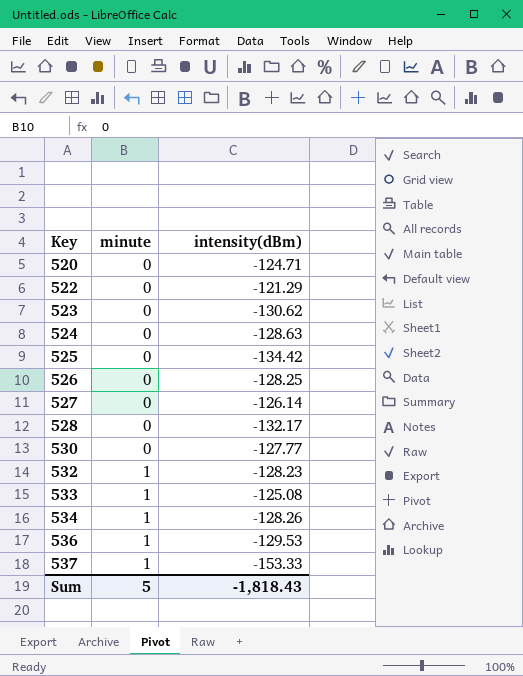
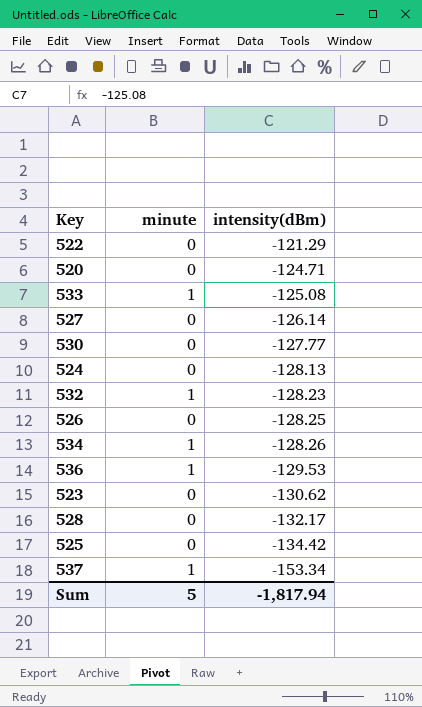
row order: Key ascending -> intensity(dBm) descending
524 | intensity(dBm): -128.63 -> -128.13
537 | intensity(dBm): -153.33 -> -153.34
Sum | intensity(dBm): -1,818.43 -> -1,817.94

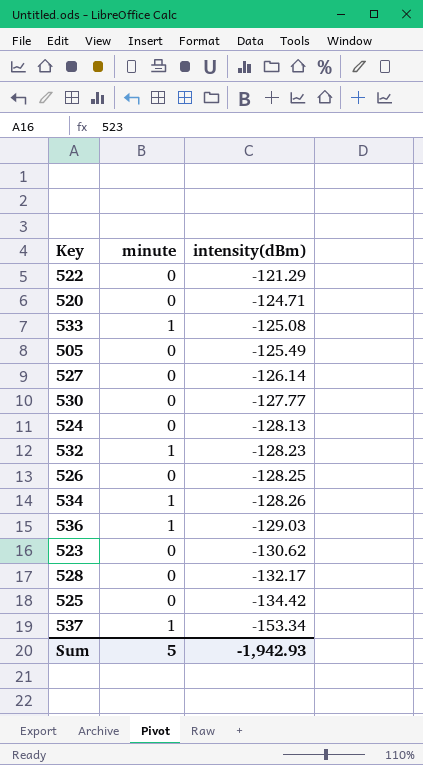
row 505: none -> 0 | -125.49
536 | intensity(dBm): -129.53 -> -129.03
Sum | intensity(dBm): -1,817.94 -> -1,942.93

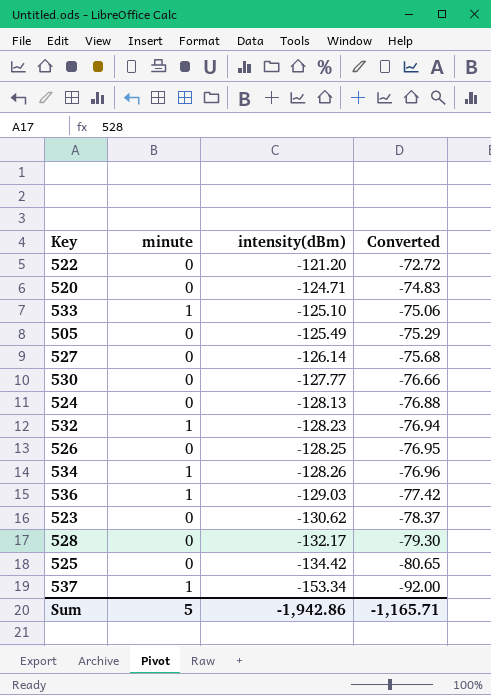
column Converted | formula: none -> [intensity(dBm)] * 0.6
522 | intensity(dBm): -121.29 -> -121.20
533 | intensity(dBm): -125.08 -> -125.10
Sum | intensity(dBm): -1,942.93 -> -1,942.86

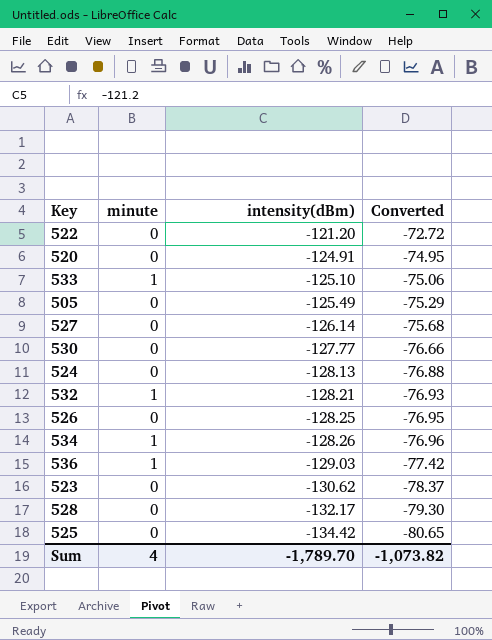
row 537: 1 | -153.34 | -92.00 -> none
520 | intensity(dBm): -124.71 -> -124.91
520 | Converted: -74.83 -> -74.95
532 | intensity(dBm): -128.23 -> -128.21
532 | Converted: -76.94 -> -76.93
Sum | minute: 5 -> 4
Sum | intensity(dBm): -1,942.86 -> -1,789.70
Sum | Converted: -1,165.71 -> -1,073.82

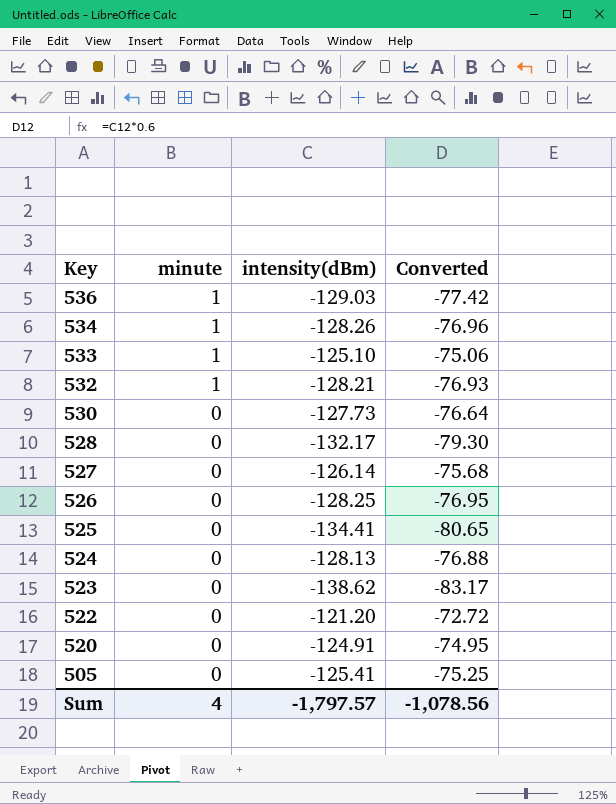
row order: intensity(dBm) descending -> Key descending
530 | intensity(dBm): -127.77 -> -127.73
530 | Converted: -76.66 -> -76.64
525 | intensity(dBm): -134.42 -> -134.41
523 | intensity(dBm): -130.62 -> -138.62
523 | Converted: -78.37 -> -83.17
505 | intensity(dBm): -125.49 -> -125.41
505 | Converted: -75.29 -> -75.25
Sum | intensity(dBm): -1,789.70 -> -1,797.57
Sum | Converted: -1,073.82 -> -1,078.56

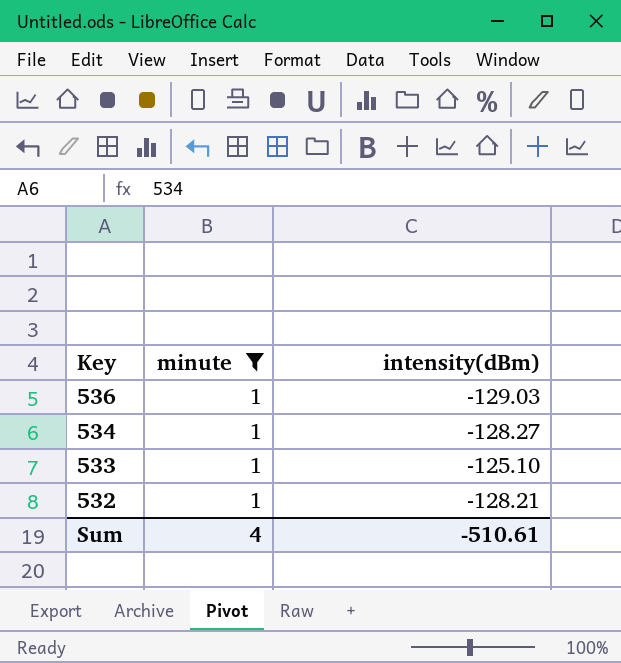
filter: none -> minute = 1
column Converted | formula: [intensity(dBm)] * 0.6 -> none
534 | intensity(dBm): -128.26 -> -128.27
Sum | intensity(dBm): -1,797.57 -> -510.61

